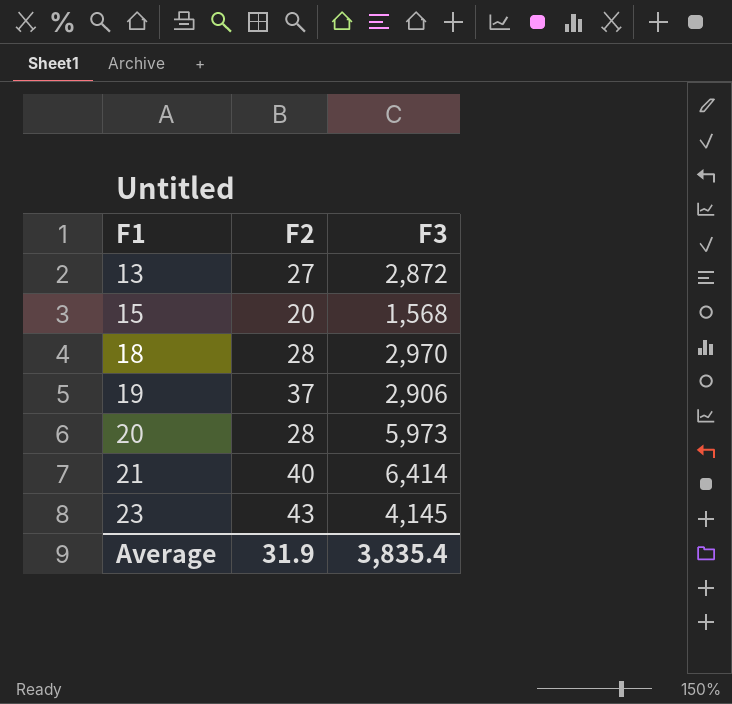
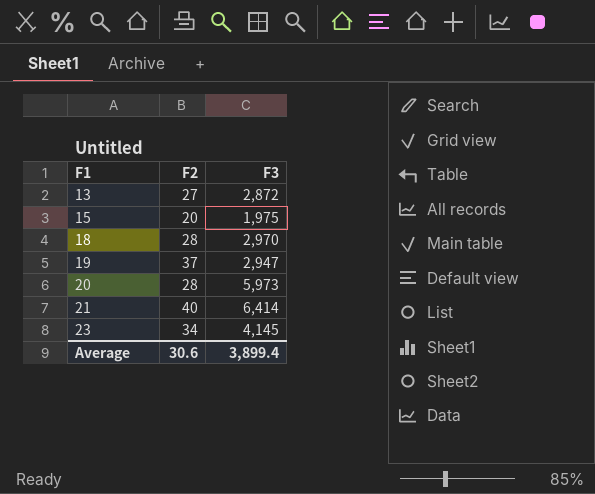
15 | F3: 1,568 -> 1,975
19 | F3: 2,906 -> 2,947
23 | F2: 43 -> 34
Average | F2: 31.9 -> 30.6
Average | F3: 3,835.4 -> 3,899.4

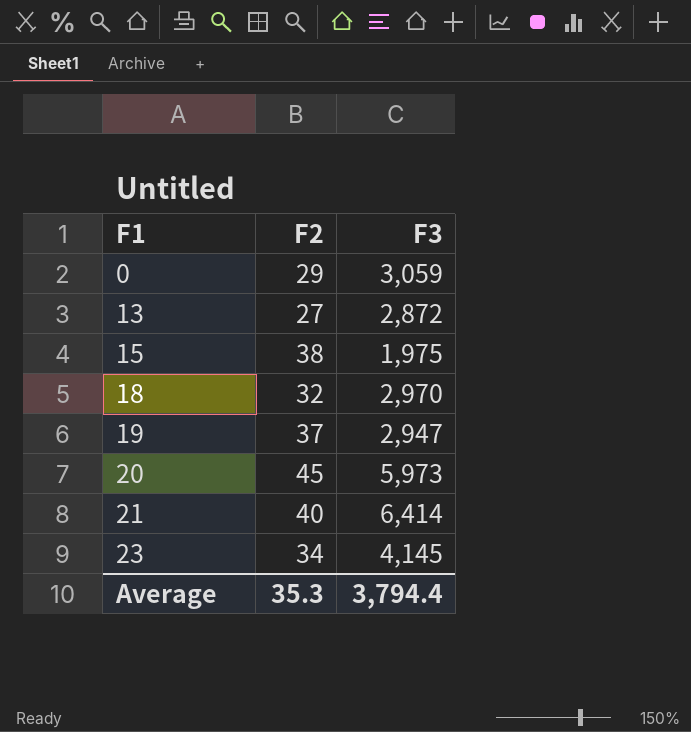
row 0: none -> 29 | 3,059
15 | F2: 20 -> 38
18 | F2: 28 -> 32
20 | F2: 28 -> 45
Average | F2: 30.6 -> 35.3
Average | F3: 3,899.4 -> 3,794.4

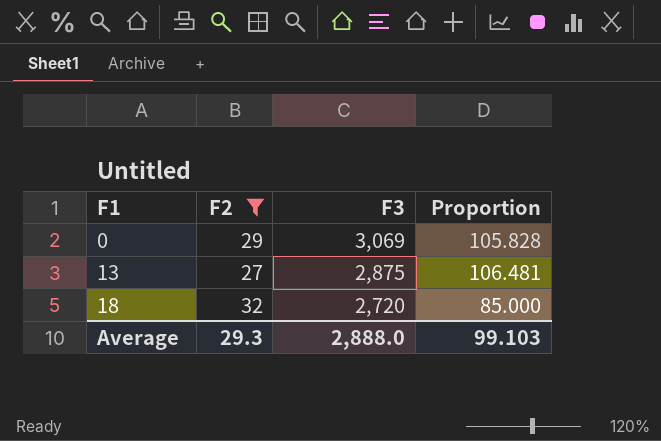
filter: none -> F2 <= 32
column Proportion | formula: none -> [F3] / [F2]
0 | F3: 3,059 -> 3,069
13 | F3: 2,872 -> 2,875
18 | F3: 2,970 -> 2,720
Average | F2: 35.3 -> 29.3
Average | F3: 3,794.4 -> 2,888.0

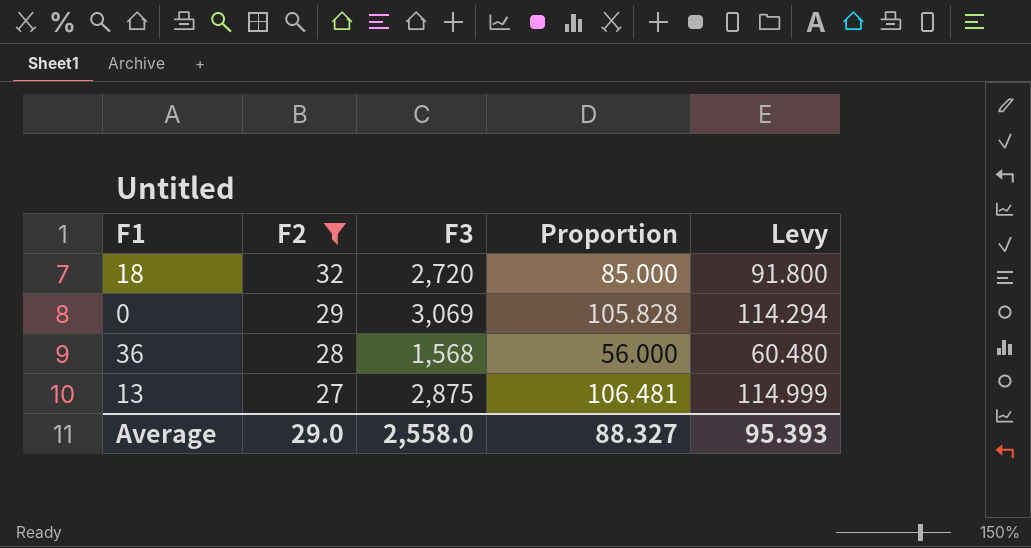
row order: F1 ascending -> F2 descending
column Levy | formula: none -> [Proportion] * 1.08
row 36: none -> 28 | 1,568 | 56.000 | 60.480
Average | F2: 29.3 -> 29.0
Average | F3: 2,888.0 -> 2,558.0
Average | Proportion: 99.103 -> 88.327

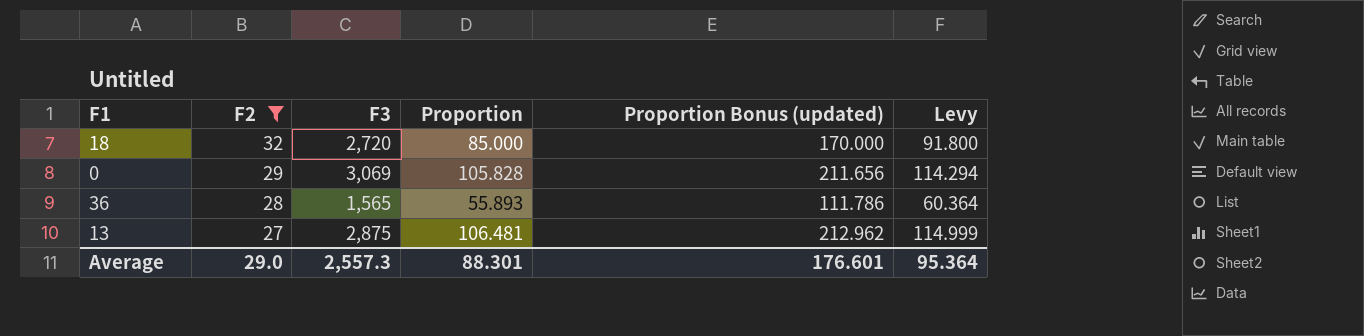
column Proportion Bonus (updated) | formula: none -> [Proportion] * 2
36 | F3: 1,568 -> 1,565
36 | Proportion: 56.000 -> 55.893
36 | Levy: 60.480 -> 60.364
Average | F3: 2,558.0 -> 2,557.3
Average | Proportion: 88.327 -> 88.301
Average | Levy: 95.393 -> 95.364

